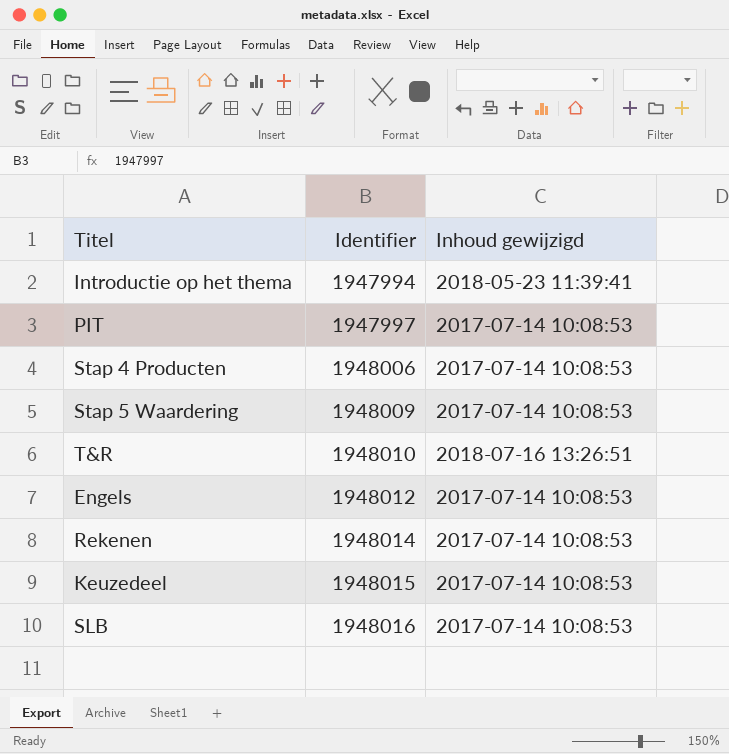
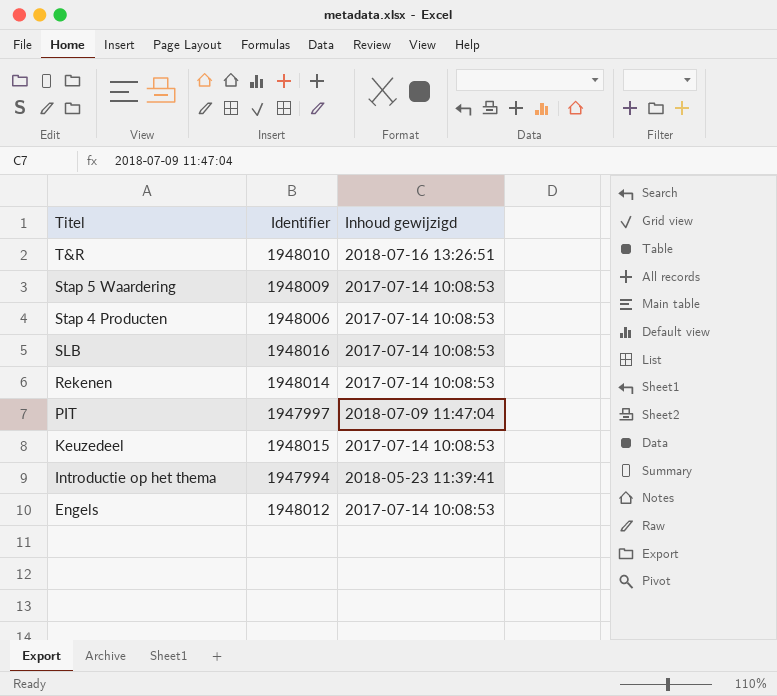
row order: Identifier ascending -> Titel descending
PIT | Inhoud gewijzigd: 2017-07-14 10:08:53 -> 2018-07-09 11:47:04

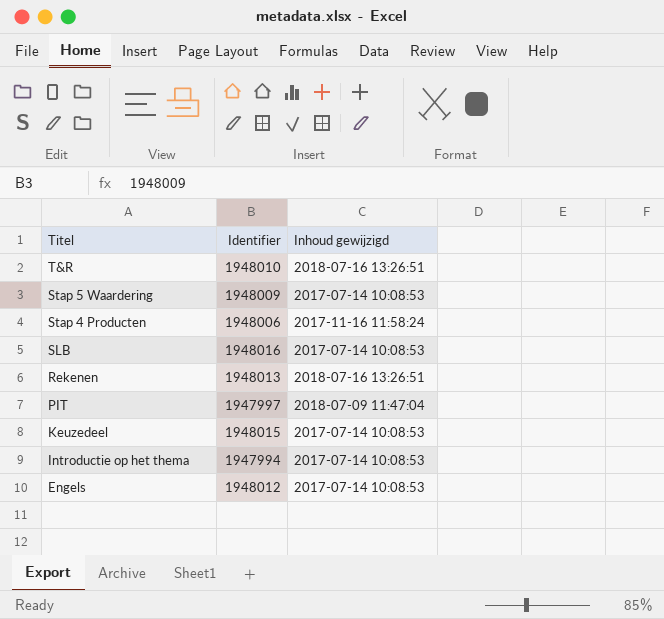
Stap 4 Producten | Inhoud gewijzigd: 2017-07-14 10:08:53 -> 2017-11-16 11:58:24
Rekenen | Identifier: 1948014 -> 1948013
Rekenen | Inhoud gewijzigd: 2017-07-14 10:08:53 -> 2018-07-16 13:26:51
Introductie op het thema | Inhoud gewijzigd: 2018-05-23 11:39:41 -> 2017-07-14 10:08:53

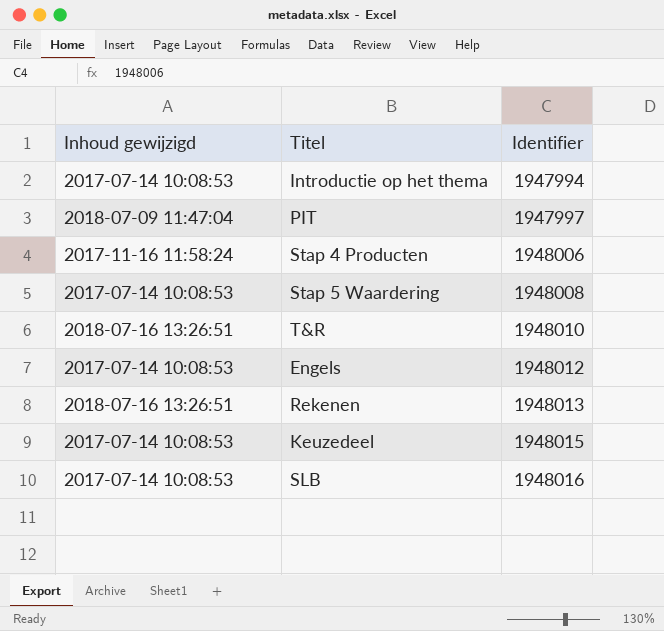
row order: Titel descending -> Identifier ascending
column Inhoud gewijzigd | position: 3 -> 1
Stap 5 Waardering | Identifier: 1948009 -> 1948008

